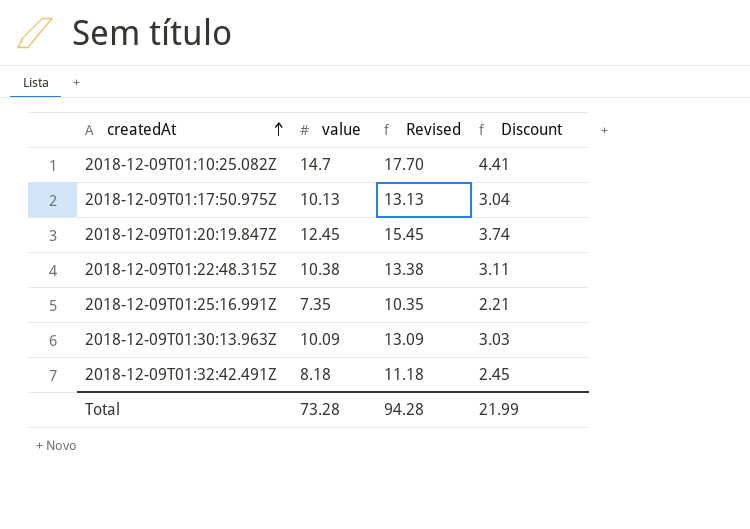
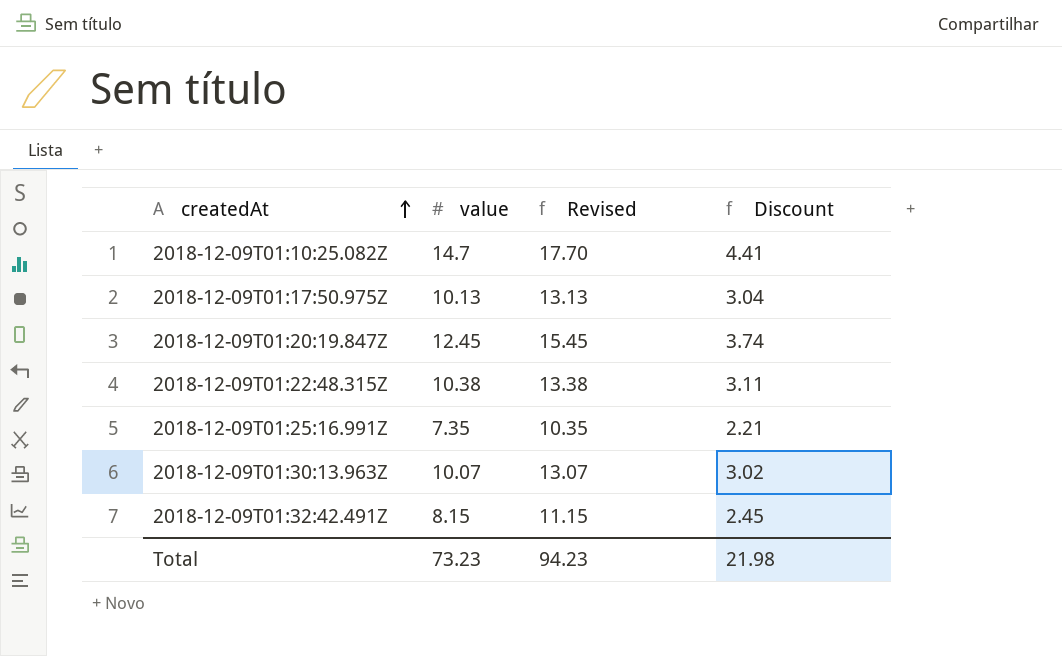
2018-12-09T01:30:13.963Z | value: 10.09 -> 10.07
2018-12-09T01:30:13.963Z | Revised: 13.09 -> 13.07
2018-12-09T01:30:13.963Z | Discount: 3.03 -> 3.02
2018-12-09T01:32:42.491Z | value: 8.18 -> 8.15
2018-12-09T01:32:42.491Z | Revised: 11.18 -> 11.15
Total | value: 73.28 -> 73.23
Total | Revised: 94.28 -> 94.23
Total | Discount: 21.99 -> 21.98

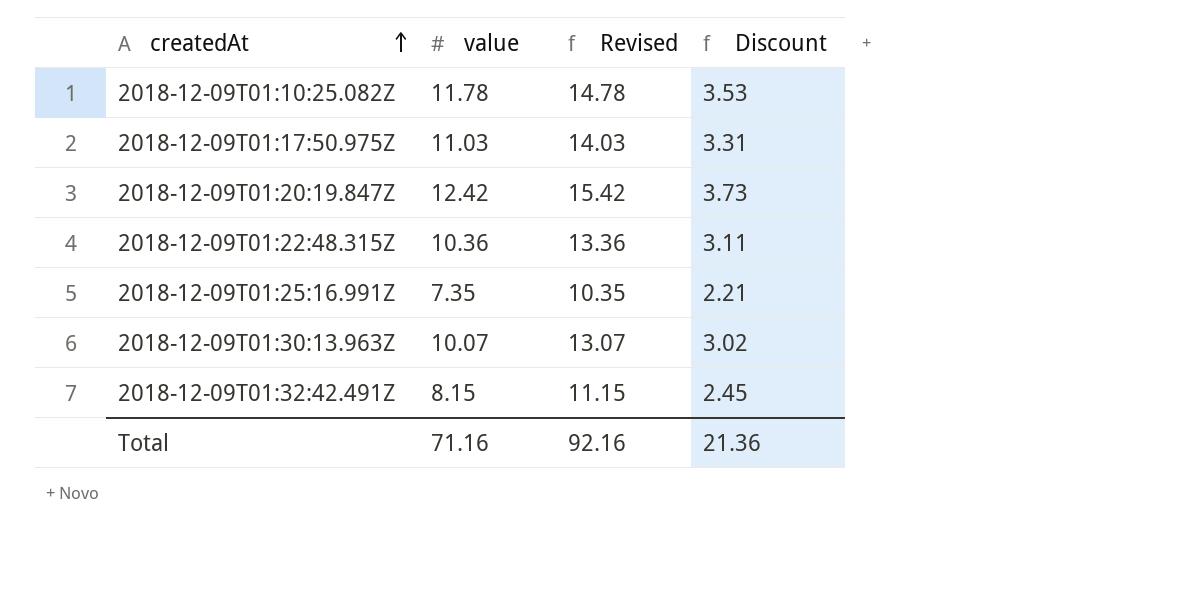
2018-12-09T01:10:25.082Z | value: 14.7 -> 11.78
2018-12-09T01:10:25.082Z | Revised: 17.70 -> 14.78
2018-12-09T01:10:25.082Z | Discount: 4.41 -> 3.53
2018-12-09T01:17:50.975Z | value: 10.13 -> 11.03
2018-12-09T01:17:50.975Z | Revised: 13.13 -> 14.03
2018-12-09T01:17:50.975Z | Discount: 3.04 -> 3.31
2018-12-09T01:20:19.847Z | value: 12.45 -> 12.42
2018-12-09T01:20:19.847Z | Revised: 15.45 -> 15.42
2018-12-09T01:20:19.847Z | Discount: 3.74 -> 3.73
2018-12-09T01:22:48.315Z | value: 10.38 -> 10.36
2018-12-09T01:22:48.315Z | Revised: 13.38 -> 13.36
Total | value: 73.23 -> 71.16
Total | Revised: 94.23 -> 92.16
Total | Discount: 21.98 -> 21.36

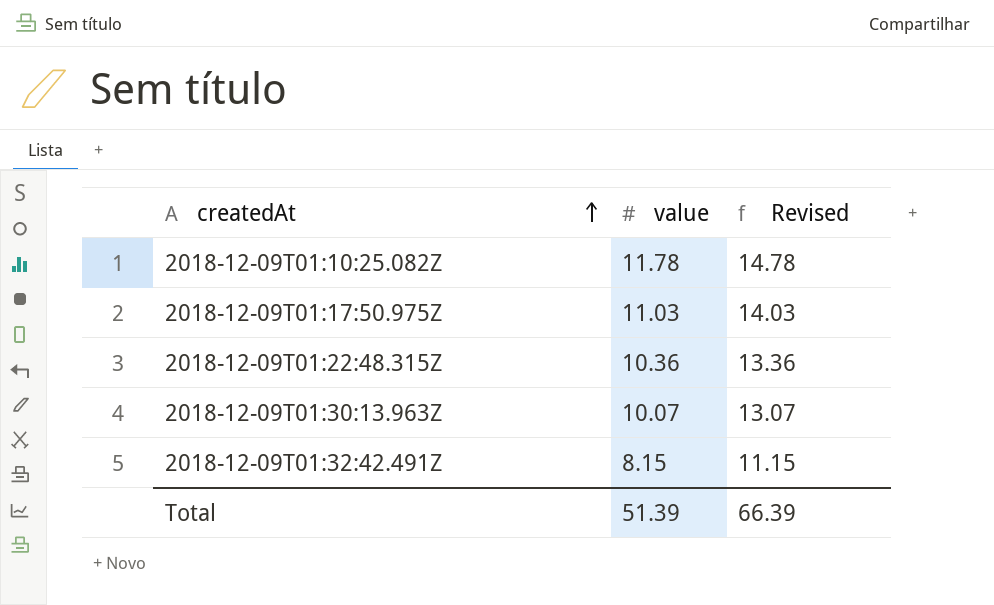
column Discount | formula: [value] * 0.3 -> none
row 2018-12-09T01:20:19.847Z: 12.42 | 15.42 | 3.73 -> none
row 2018-12-09T01:25:16.991Z: 7.35 | 10.35 | 2.21 -> none
Total | value: 71.16 -> 51.39
Total | Revised: 92.16 -> 66.39

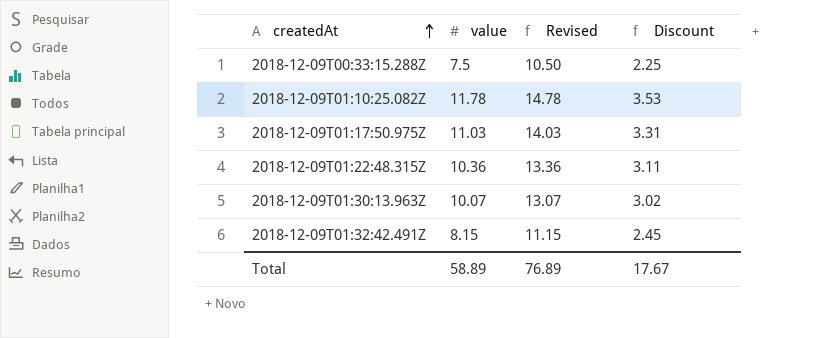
column Discount | formula: none -> [value] * 0.3
row 2018-12-09T00:33:15.288Z: none -> 7.5 | 10.50 | 2.25
Total | value: 51.39 -> 58.89
Total | Revised: 66.39 -> 76.89

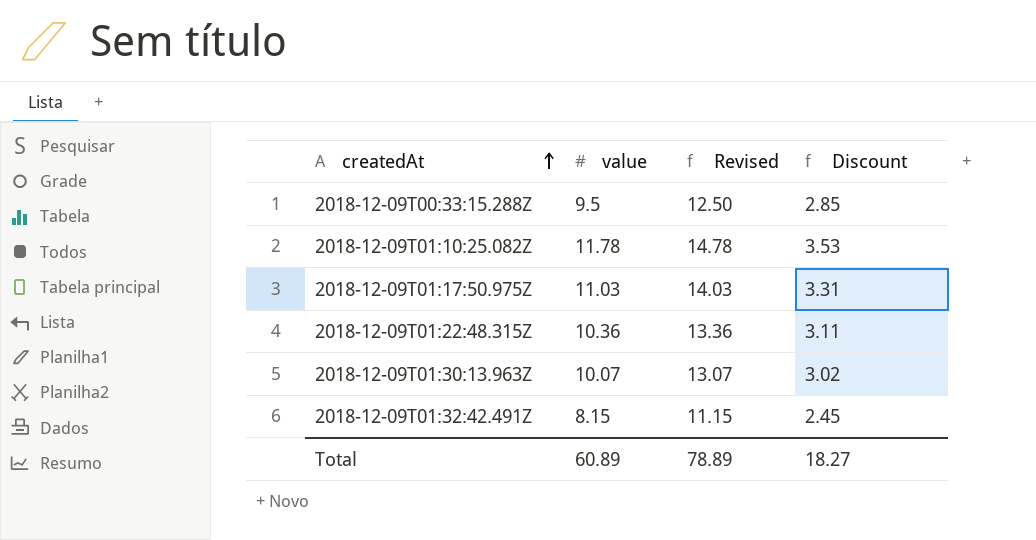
2018-12-09T00:33:15.288Z | value: 7.5 -> 9.5
2018-12-09T00:33:15.288Z | Revised: 10.50 -> 12.50
2018-12-09T00:33:15.288Z | Discount: 2.25 -> 2.85
Total | value: 58.89 -> 60.89
Total | Revised: 76.89 -> 78.89
Total | Discount: 17.67 -> 18.27

